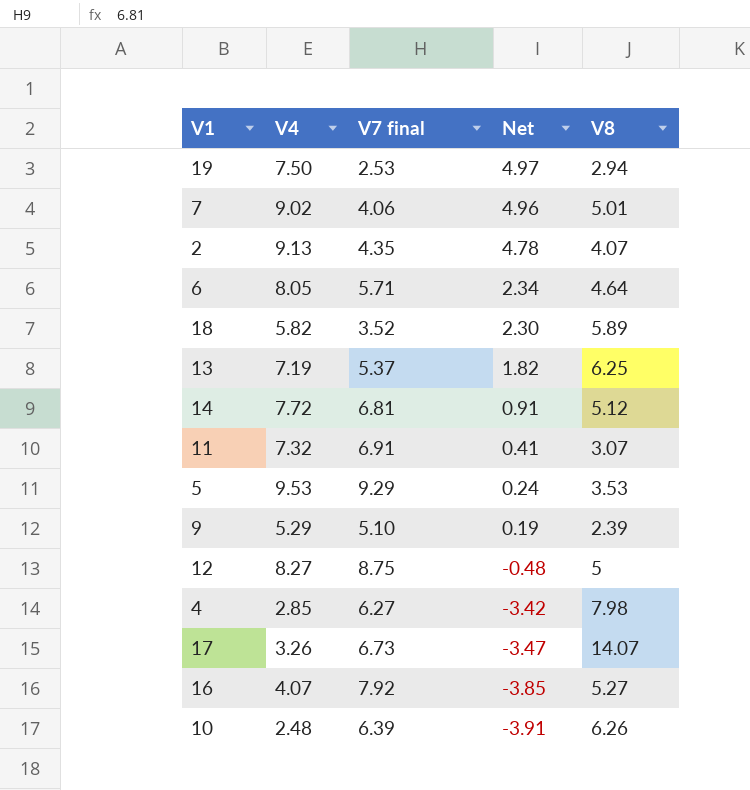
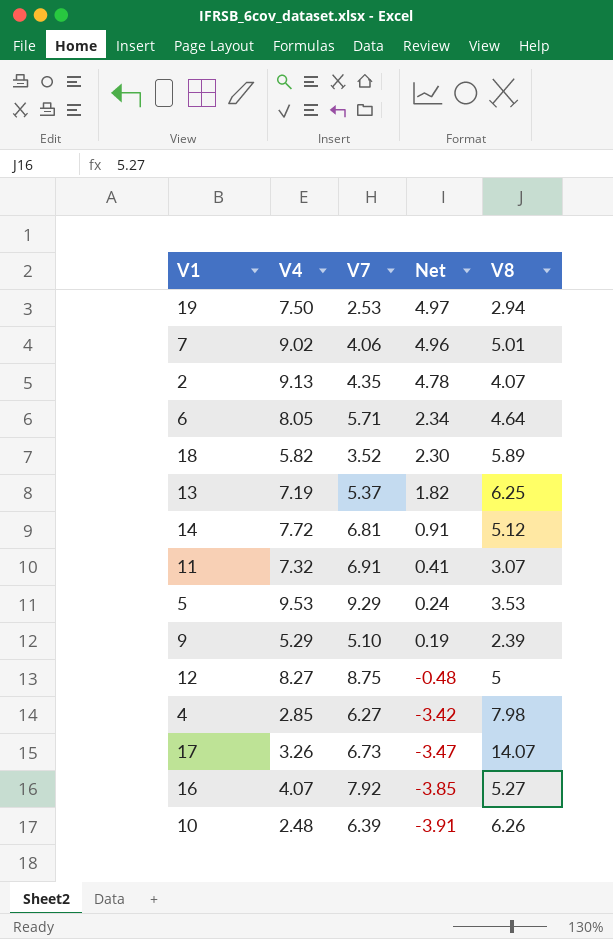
column name: V7 final -> V7

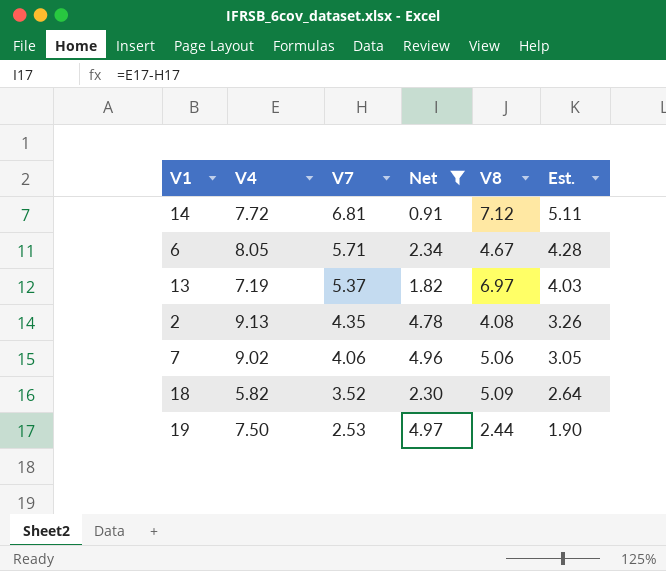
filter: none -> Net >= 0.91
row order: Net descending -> V7 descending
column Est. | formula: none -> [V7] * 0.75
14 | V8: 5.12 -> 7.12
6 | V8: 4.64 -> 4.67
13 | V8: 6.25 -> 6.97
2 | V8: 4.07 -> 4.08
7 | V8: 5.01 -> 5.06
18 | V8: 5.89 -> 5.09
19 | V8: 2.94 -> 2.44

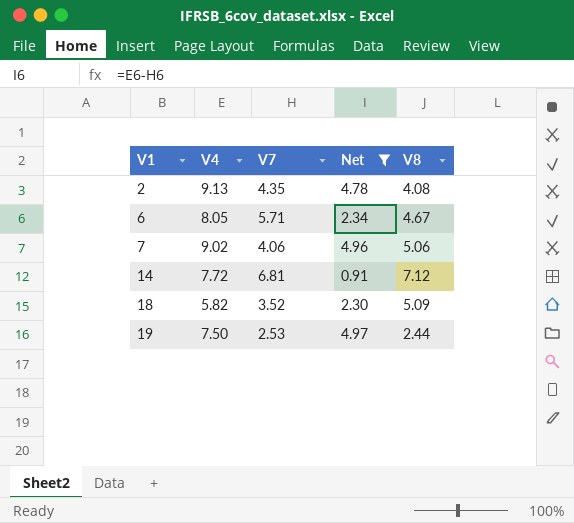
row order: V7 descending -> V1 ascending
column Est. | formula: [V7] * 0.75 -> none
row 13: 7.19 | 5.37 | 1.82 | 6.97 | 4.03 -> none

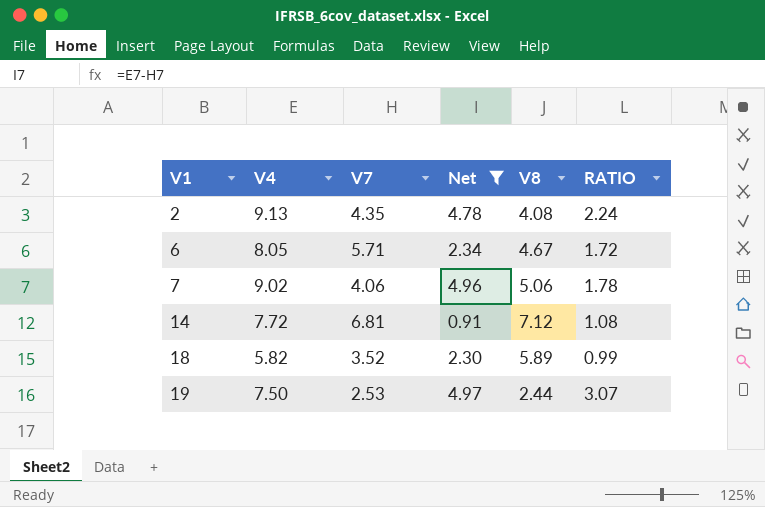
column RATIO | formula: none -> [V4] / [V8]
18 | V8: 5.09 -> 5.89

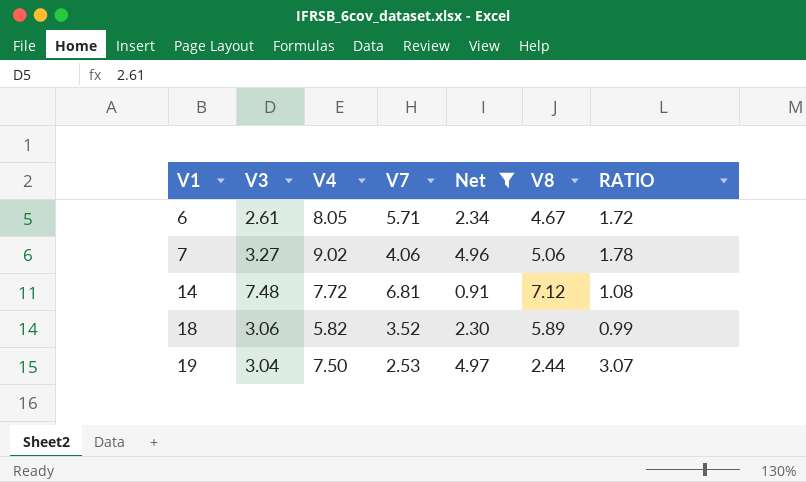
column V3 | position: none -> 2
row 2: 9.13 | 4.35 | 4.78 | 4.08 | 2.24 -> none

